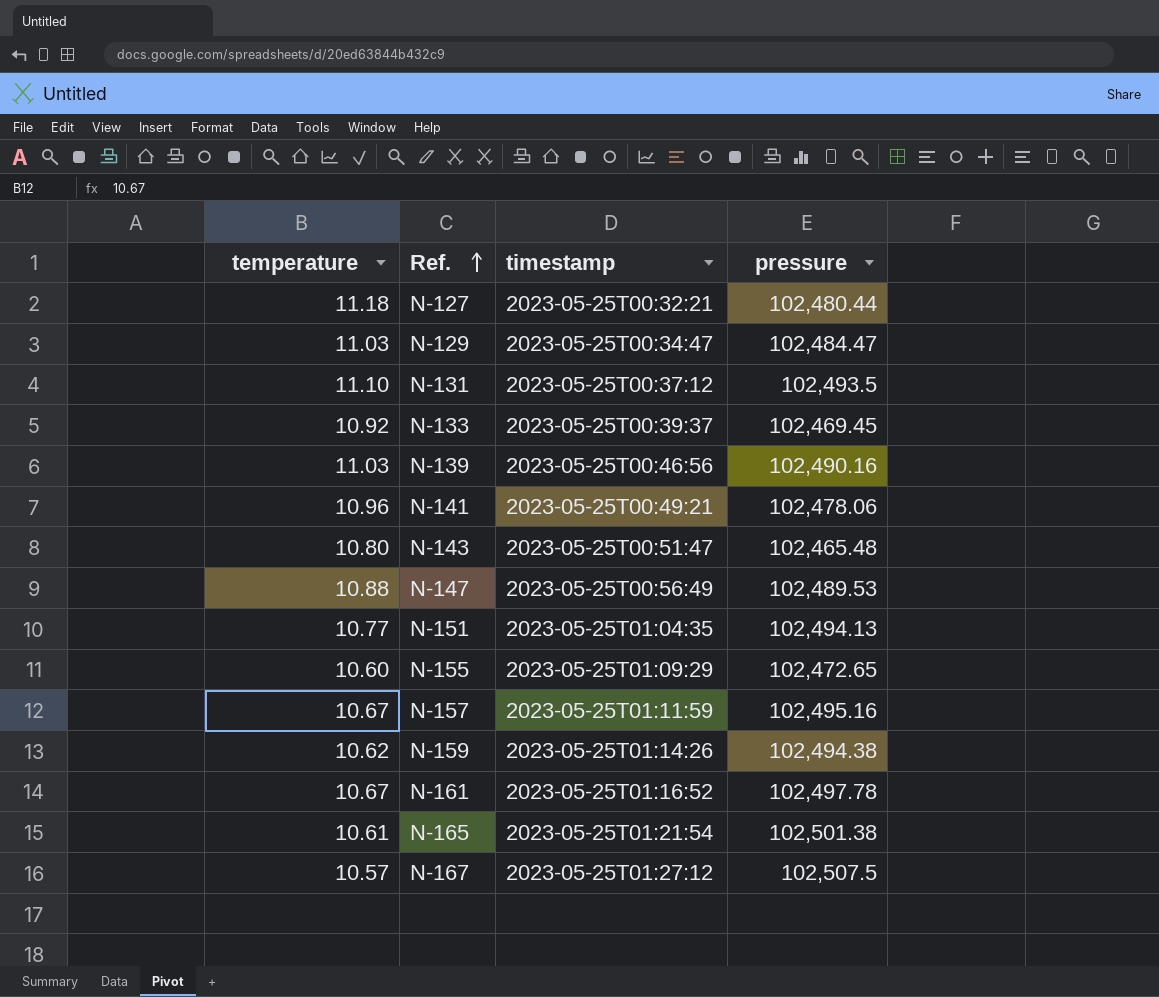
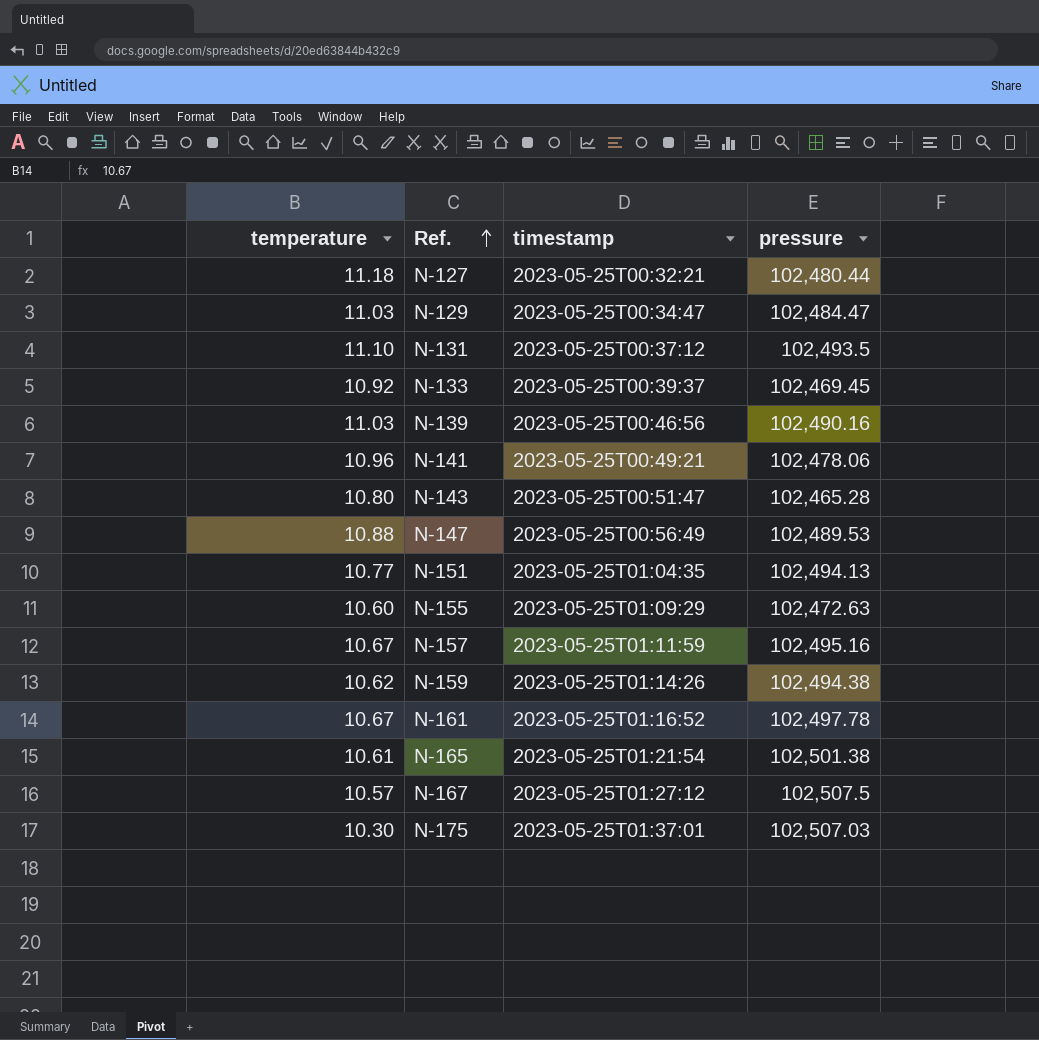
N-143 | pressure: 102,465.48 -> 102,465.28
N-155 | pressure: 102,472.65 -> 102,472.63
row N-175: none -> 10.30 | 2023-05-25T01:37:01 | 102,507.03

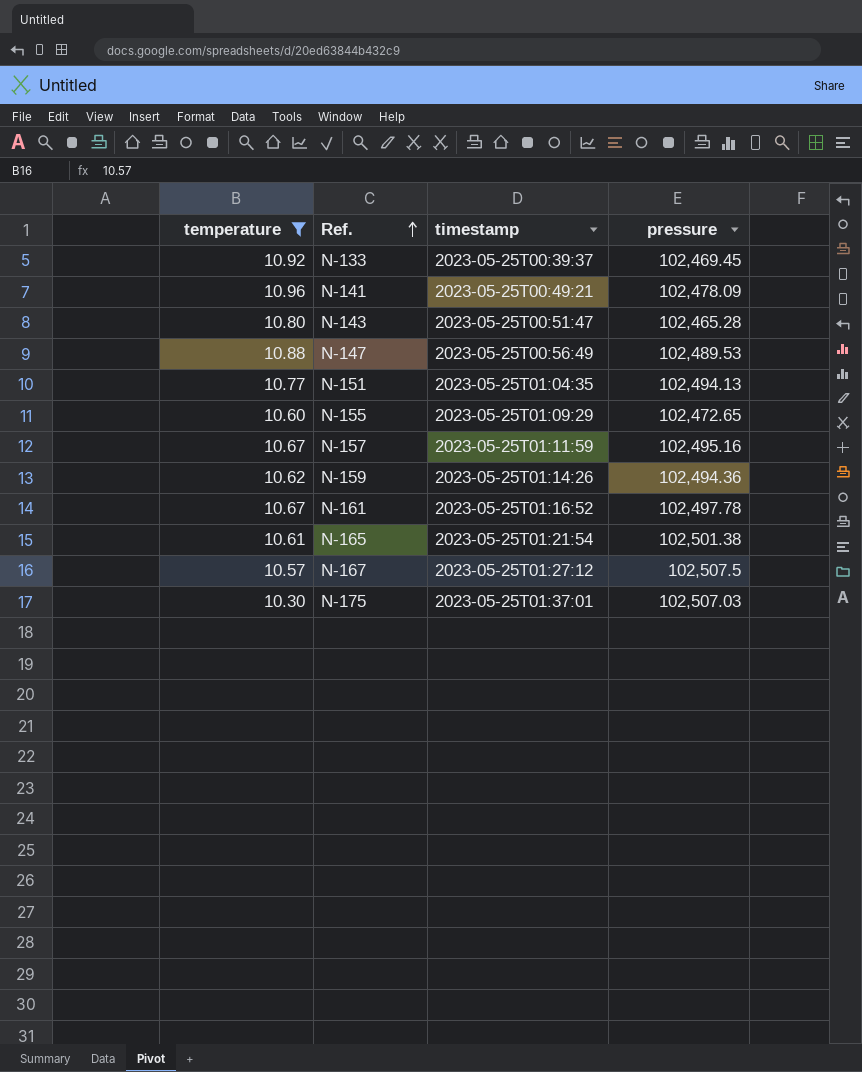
filter: none -> temperature <= 10.96
N-141 | pressure: 102,478.06 -> 102,478.09
N-155 | pressure: 102,472.63 -> 102,472.65
N-159 | pressure: 102,494.38 -> 102,494.36

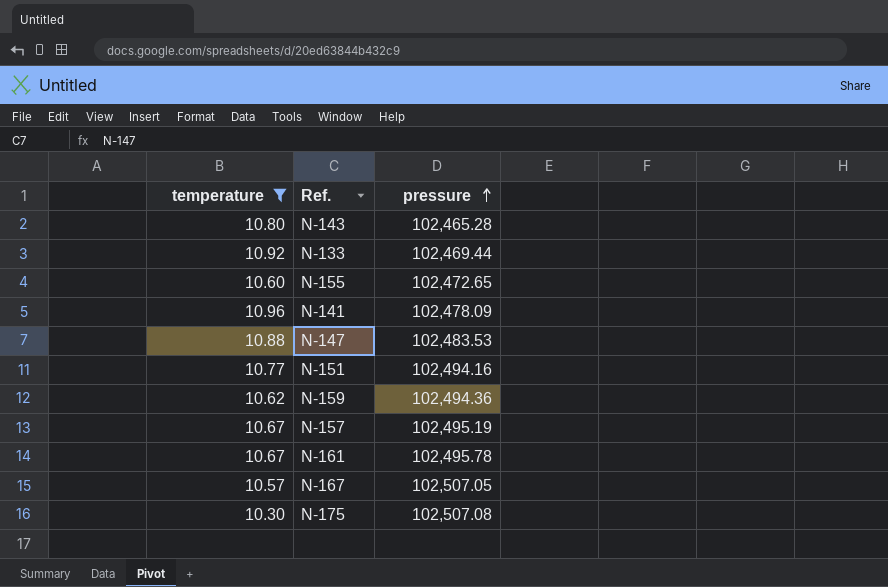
row order: Ref. ascending -> pressure ascending
column timestamp | position: 3 -> none
row N-165: 10.61 | 2023-05-25T01:21:54 | 102,501.38 -> none
N-133 | pressure: 102,469.45 -> 102,469.44
N-147 | pressure: 102,489.53 -> 102,483.53
N-151 | pressure: 102,494.13 -> 102,494.16
N-157 | pressure: 102,495.16 -> 102,495.19
N-161 | pressure: 102,497.78 -> 102,495.78
N-167 | pressure: 102,507.5 -> 102,507.05
N-175 | pressure: 102,507.03 -> 102,507.08

